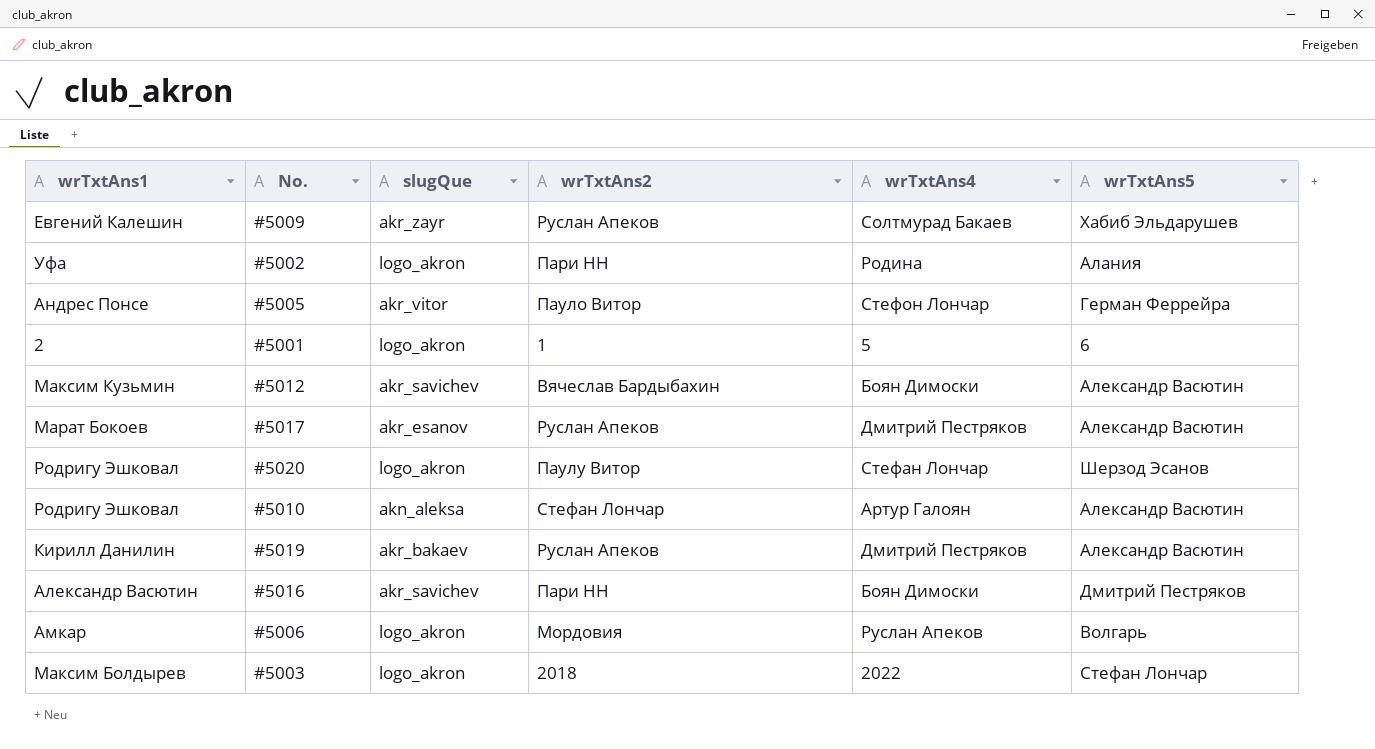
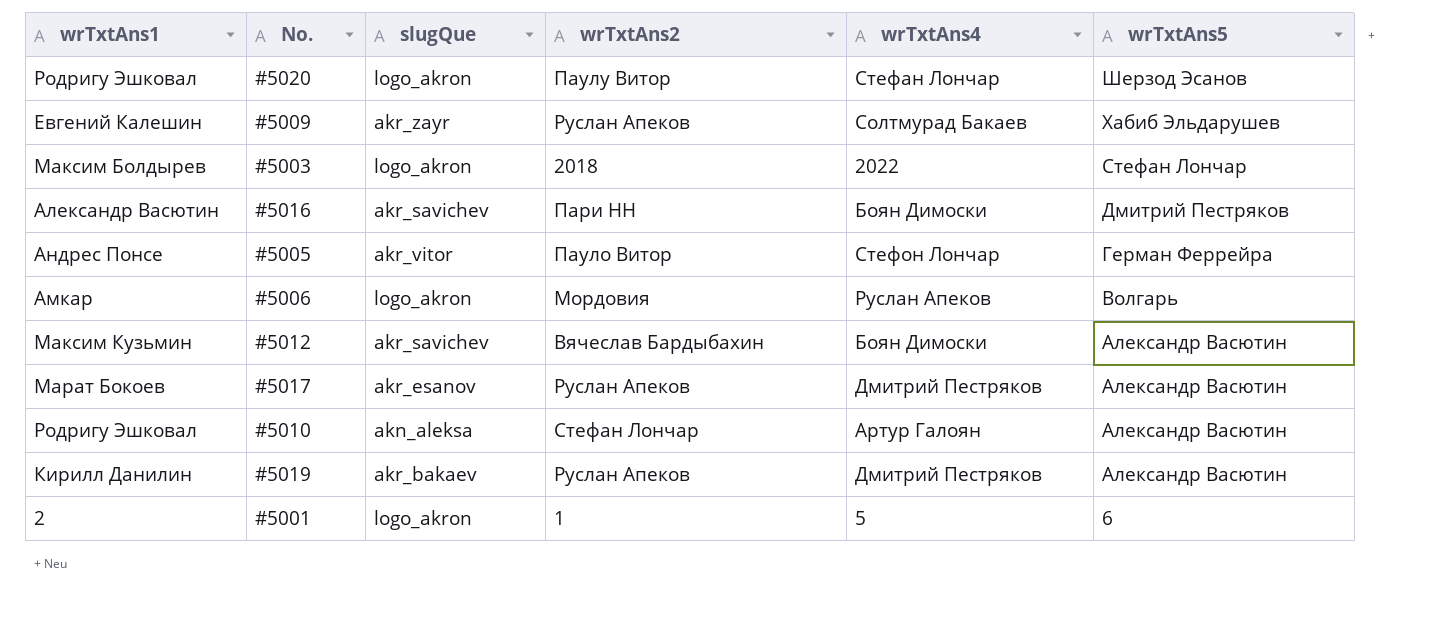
row order: none -> wrTxtAns5 descending
row #5002: Уфа | logo_akron | Пари НН | Родина | Алания -> none

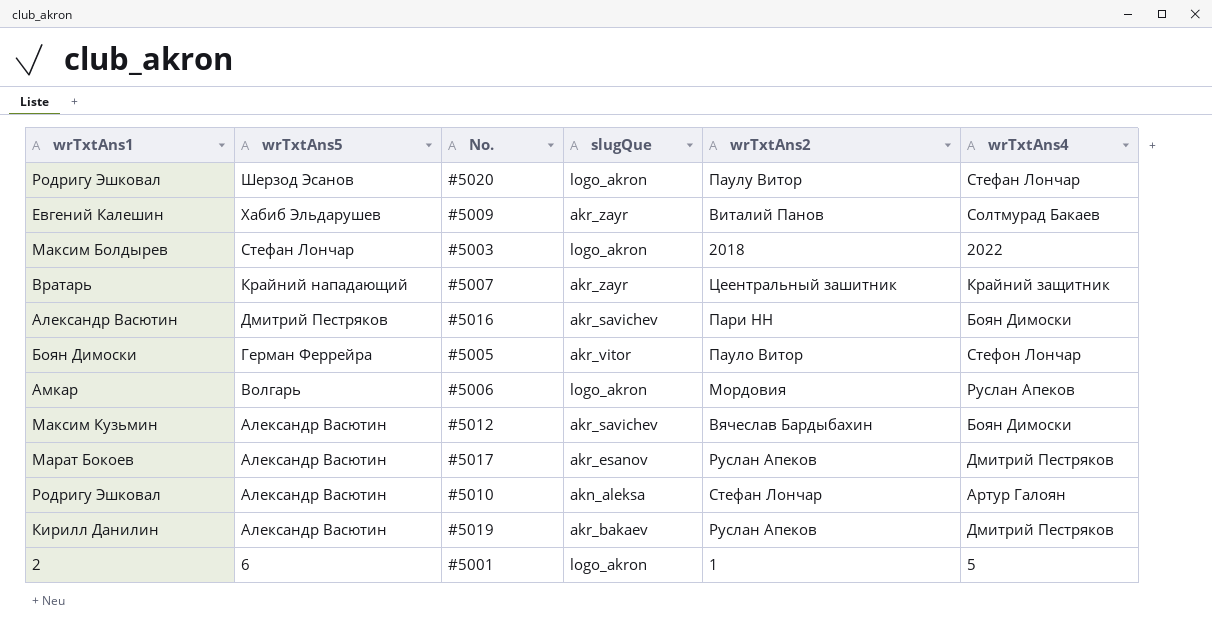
column wrTxtAns5 | position: 6 -> 2
#5009 | wrTxtAns2: Руслан Апеков -> Виталий Панов
row #5007: none -> Вратарь | Крайний нападающий | akr_zayr | Цеентральный зашитник | Крайний защитник
#5005 | wrTxtAns1: Андрес Понсе -> Боян Димоски

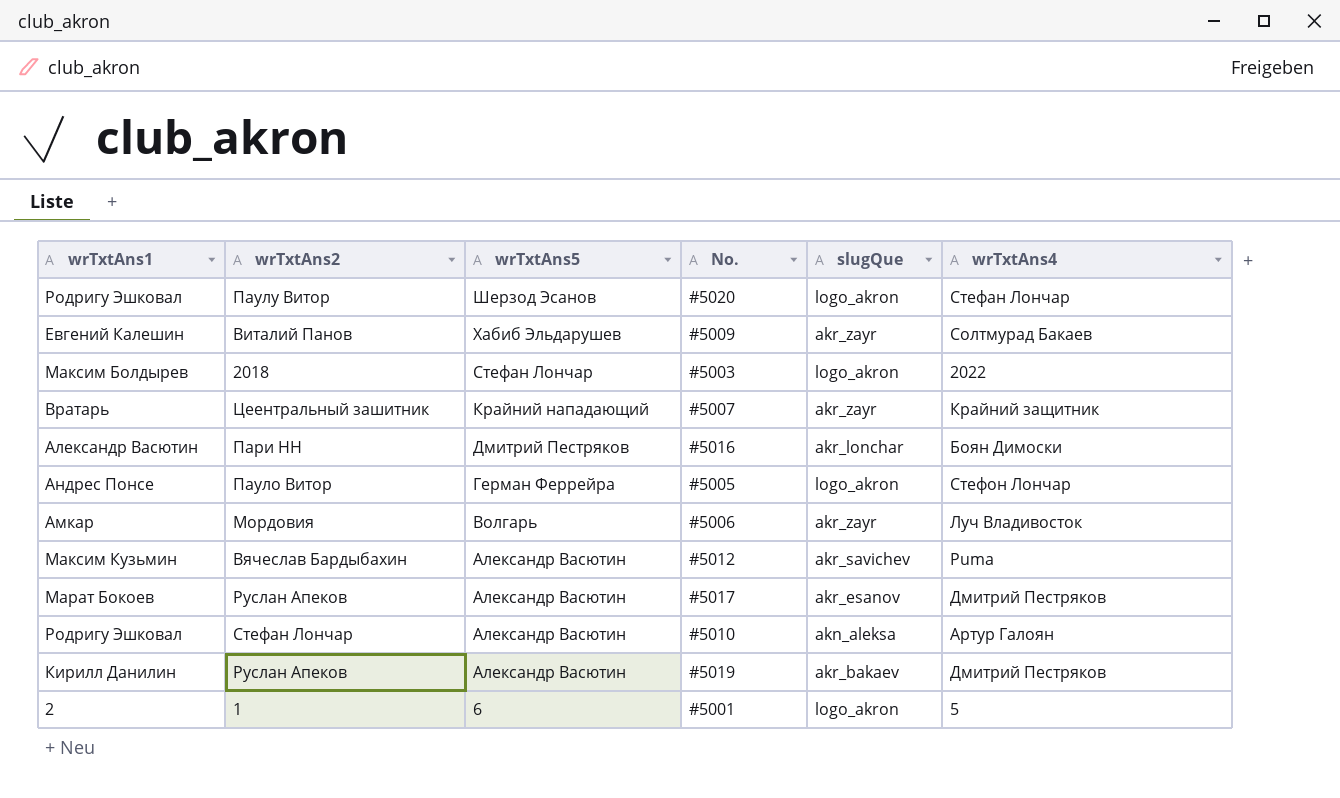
column wrTxtAns2 | position: 5 -> 2
#5016 | slugQue: akr_savichev -> akr_lonchar
#5005 | wrTxtAns1: Боян Димоски -> Андрес Понсе
#5005 | slugQue: akr_vitor -> logo_akron
#5006 | slugQue: logo_akron -> akr_zayr
#5006 | wrTxtAns4: Руслан Апеков -> Луч Владивосток
#5012 | wrTxtAns4: Боян Димоски -> Puma

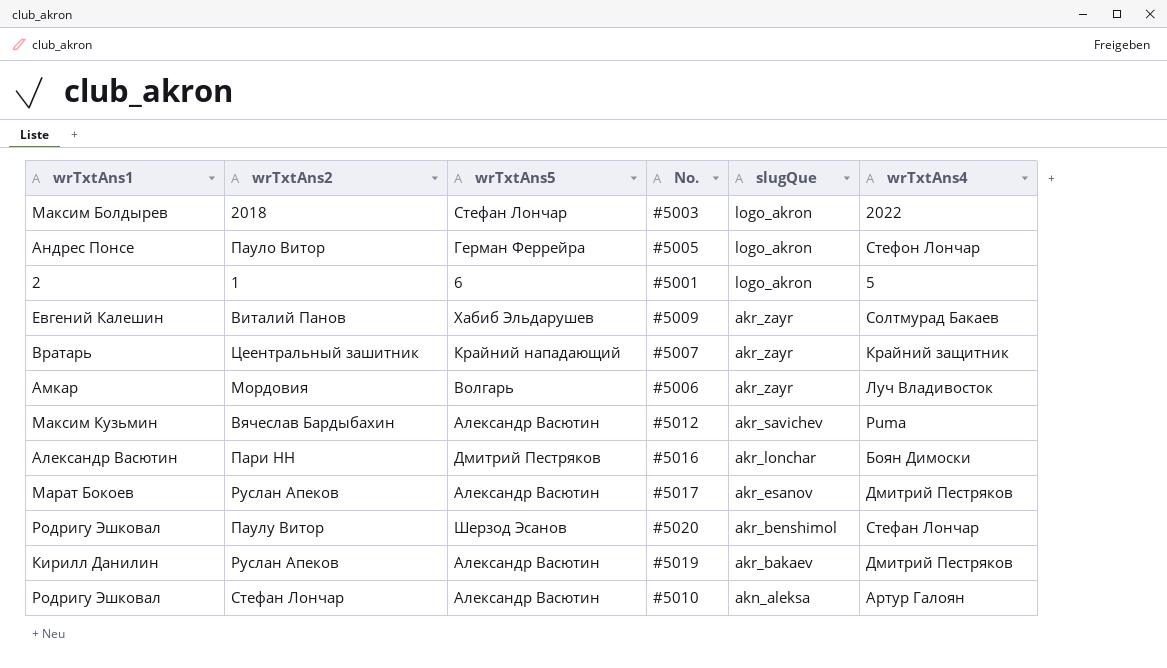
row order: wrTxtAns5 descending -> slugQue descending
#5020 | slugQue: logo_akron -> akr_benshimol

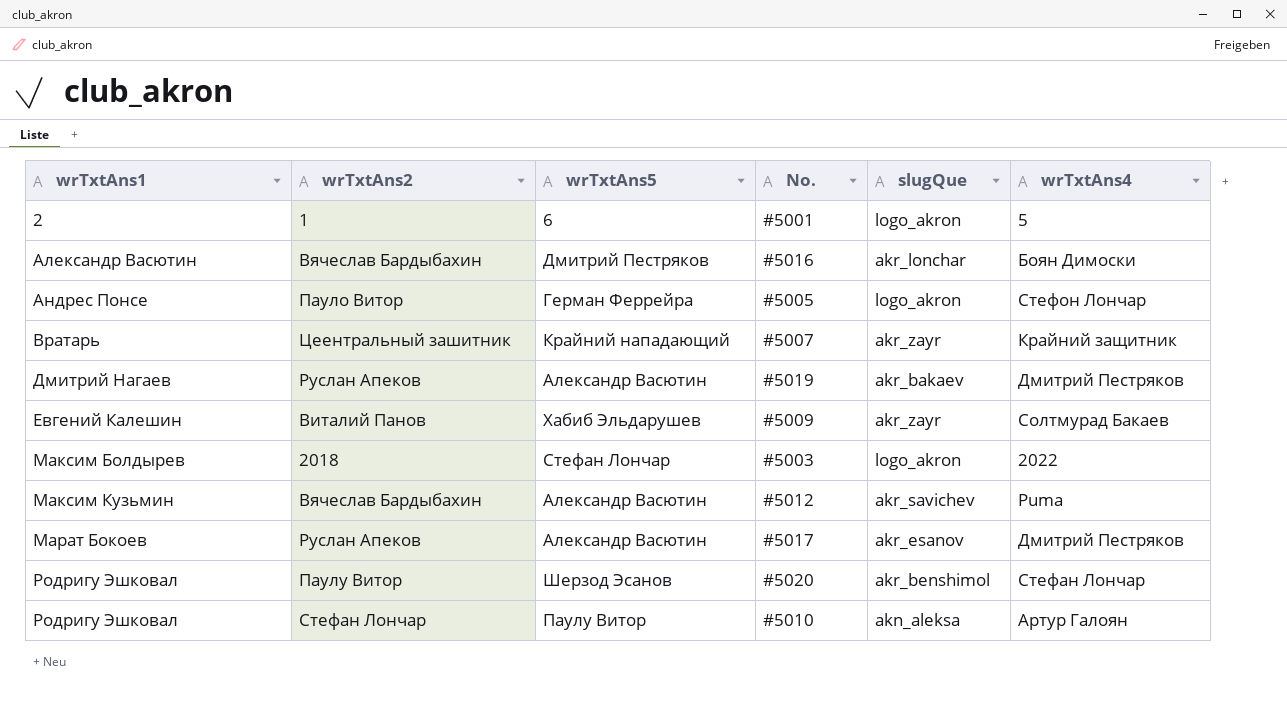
row order: slugQue descending -> wrTxtAns1 ascending
row #5006: Амкар | Мордовия | Волгарь | akr_zayr | Луч Владивосток -> none
#5016 | wrTxtAns2: Пари НН -> Вячеслав Бардыбахин
#5019 | wrTxtAns1: Кирилл Данилин -> Дмитрий Нагаев
#5010 | wrTxtAns5: Александр Васютин -> Паулу Витор

